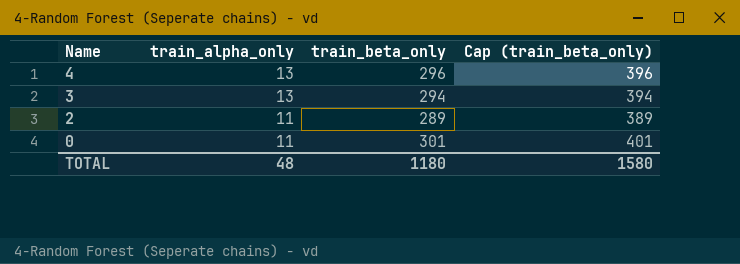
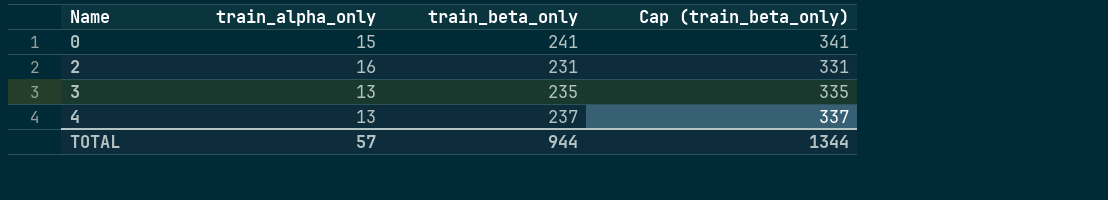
row order: Name descending -> Name ascending
0 | train_alpha_only: 11 -> 15
0 | train_beta_only: 301 -> 241
0 | Cap (train_beta_only): 401 -> 341
2 | train_alpha_only: 11 -> 16
2 | train_beta_only: 289 -> 231
2 | Cap (train_beta_only): 389 -> 331
3 | train_beta_only: 294 -> 235
3 | Cap (train_beta_only): 394 -> 335
4 | train_beta_only: 296 -> 237
4 | Cap (train_beta_only): 396 -> 337
TOTAL | train_alpha_only: 48 -> 57
TOTAL | train_beta_only: 1180 -> 944
TOTAL | Cap (train_beta_only): 1580 -> 1344

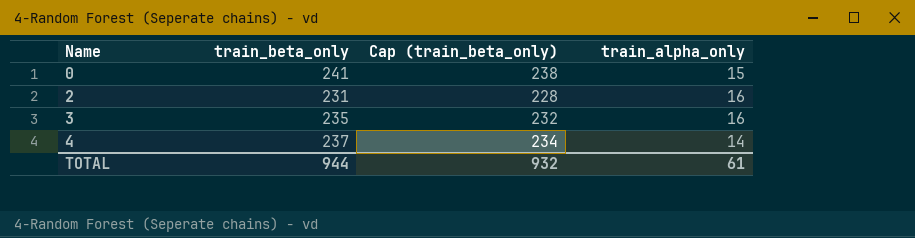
column Cap (train_beta_only) | formula: [train_beta_only] + 100 -> [train_beta_only] - 3
column train_alpha_only | position: 2 -> 4
3 | train_alpha_only: 13 -> 16
4 | train_alpha_only: 13 -> 14
TOTAL | Cap (train_beta_only): 1344 -> 932
TOTAL | train_alpha_only: 57 -> 61

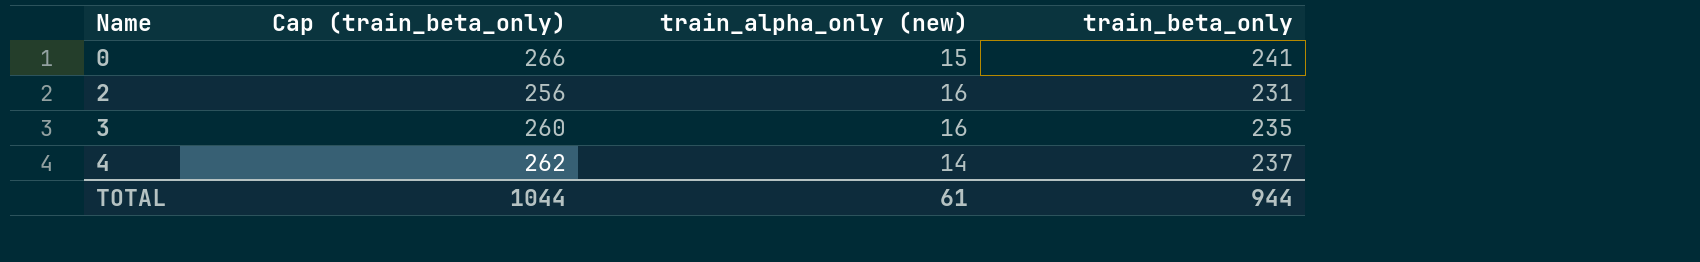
column Cap (train_beta_only) | formula: [train_beta_only] - 3 -> [train_beta_only] + 25
column name: train_alpha_only -> train_alpha_only (new)
column train_beta_only | position: 2 -> 4
TOTAL | Cap (train_beta_only): 932 -> 1044

